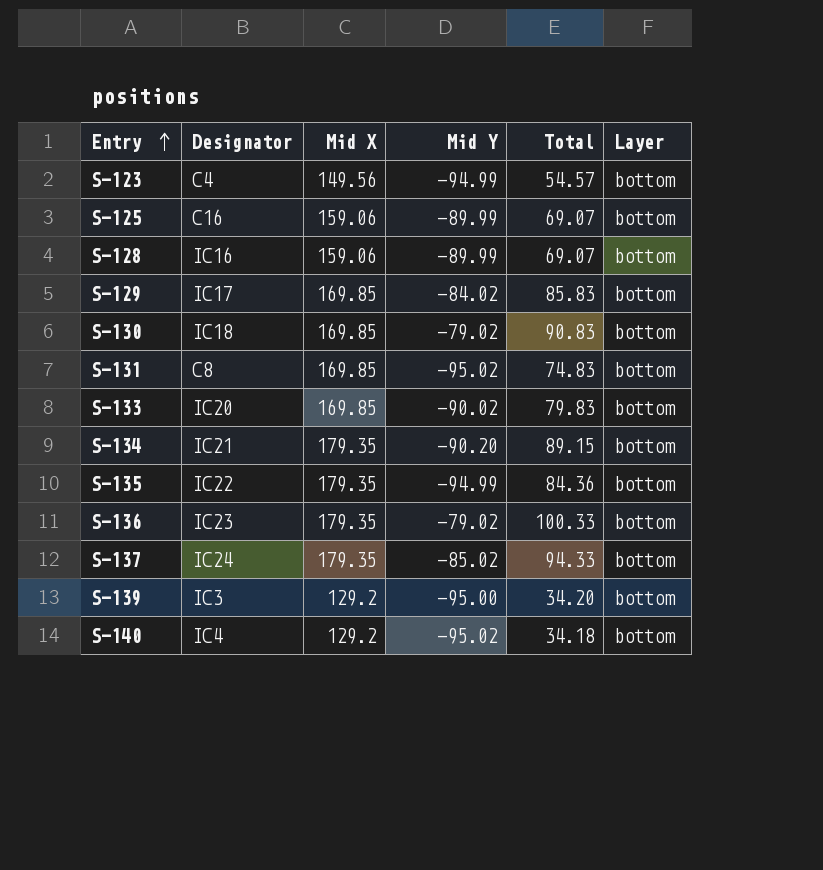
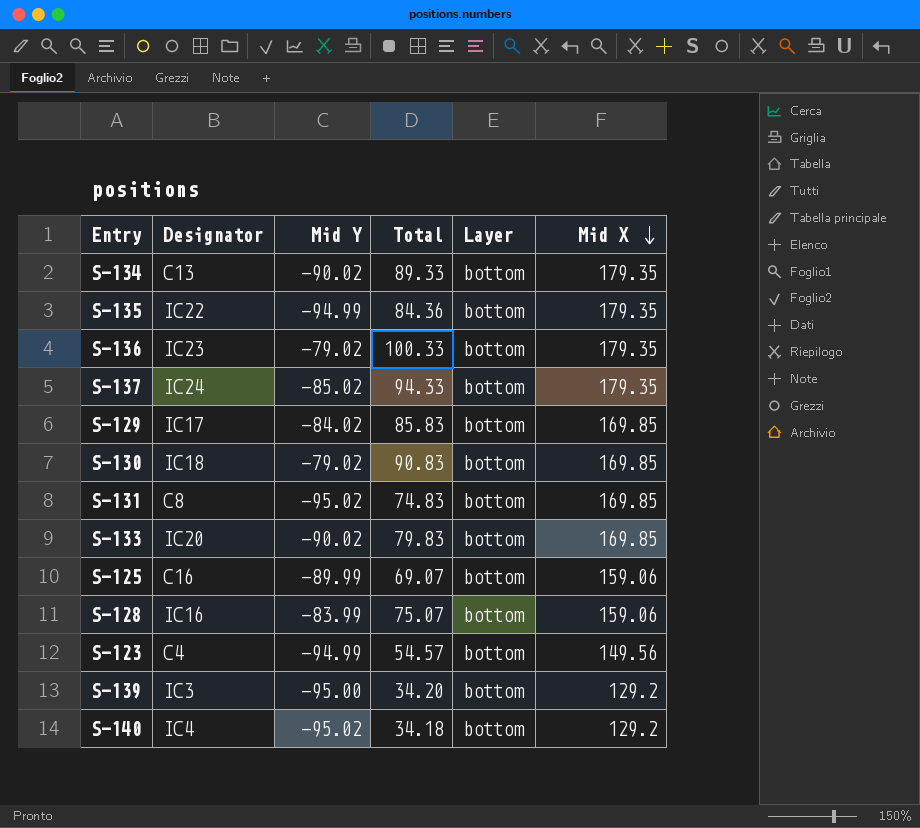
row order: Entry ascending -> Mid X descending
column Mid X | position: 3 -> 6
S-134 | Designator: IC21 -> C13
S-134 | Mid Y: -90.20 -> -90.02
S-134 | Total: 89.15 -> 89.33
S-128 | Mid Y: -89.99 -> -83.99
S-128 | Total: 69.07 -> 75.07

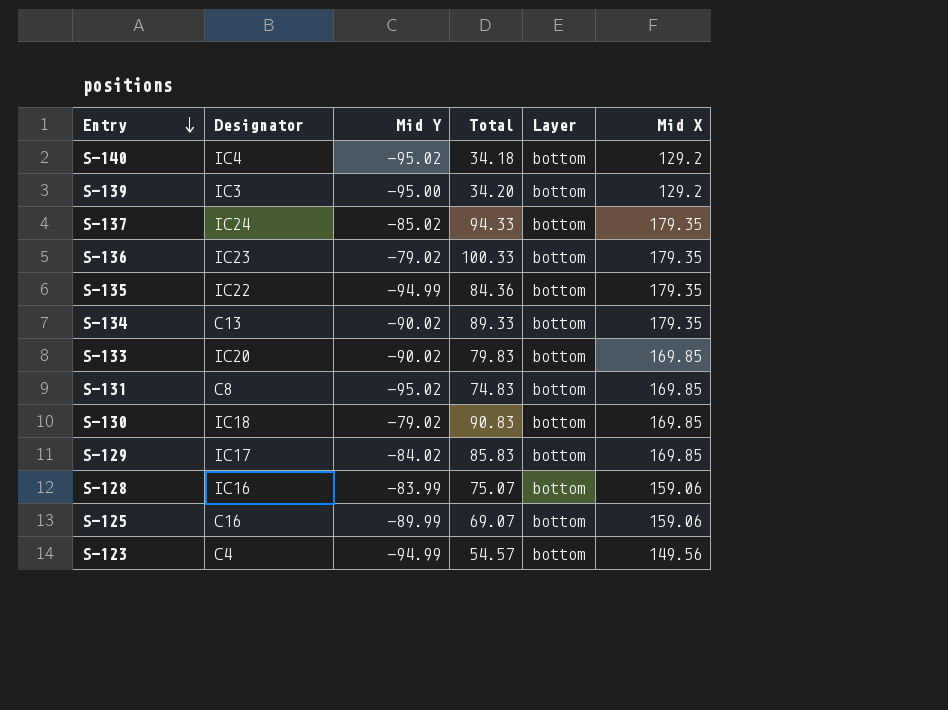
row order: Mid X descending -> Entry descending

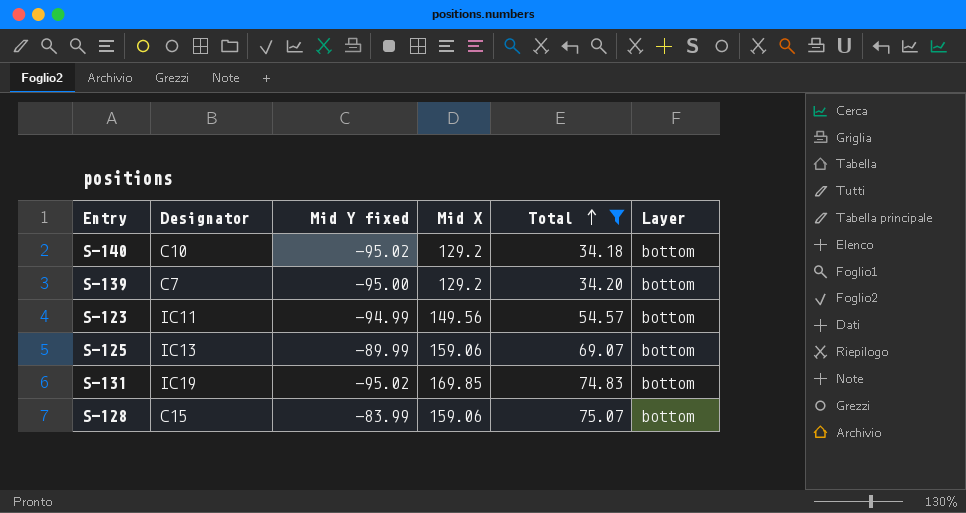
filter: none -> Total <= 75.07
row order: Entry descending -> Total ascending
column name: Mid Y -> Mid Y fixed
column Mid X | position: 6 -> 4
S-140 | Designator: IC4 -> C10
S-139 | Designator: IC3 -> C7
S-123 | Designator: C4 -> IC11
S-125 | Designator: C16 -> IC13
S-131 | Designator: C8 -> IC19
S-128 | Designator: IC16 -> C15

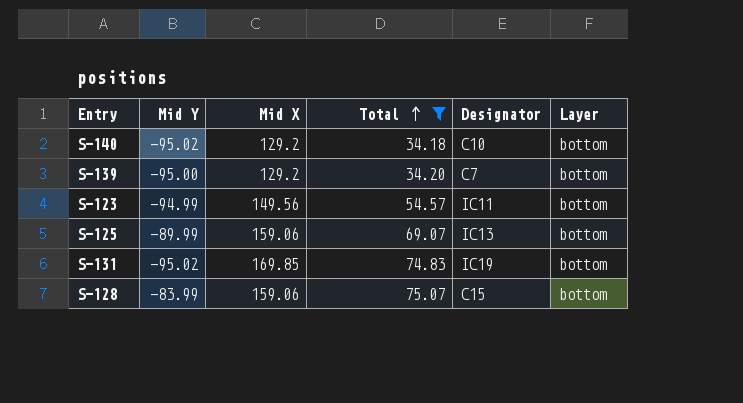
column name: Mid Y fixed -> Mid Y
column Designator | position: 2 -> 5

